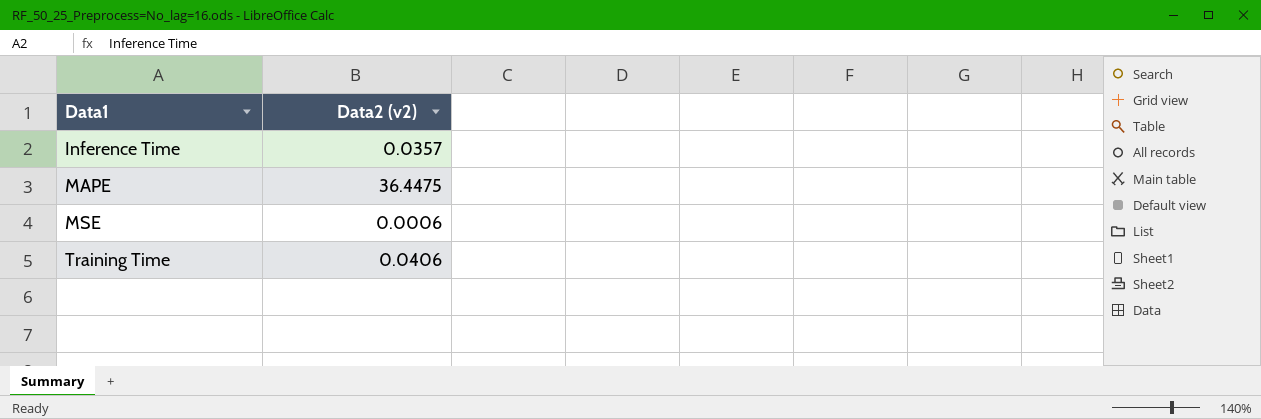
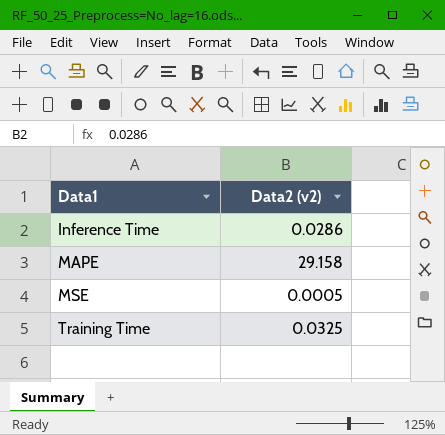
Inference Time | Data2 (v2): 0.0357 -> 0.0286
MAPE | Data2 (v2): 36.4475 -> 29.158
MSE | Data2 (v2): 0.0006 -> 0.0005
Training Time | Data2 (v2): 0.0406 -> 0.0325

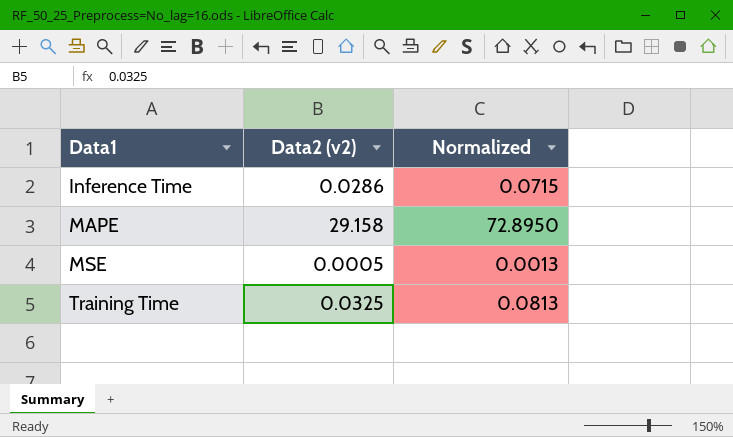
column Normalized | formula: none -> [Data2 (v2)] * 2.5

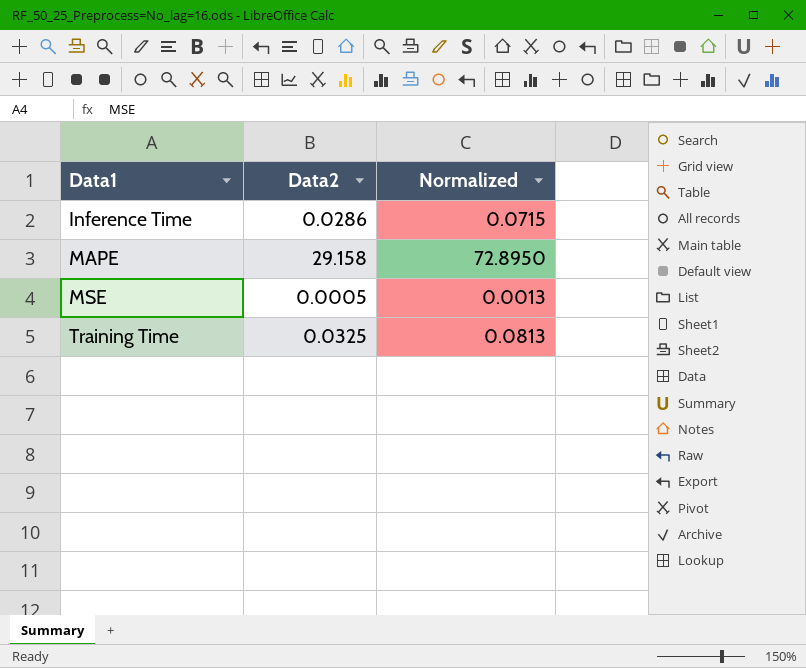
column name: Data2 (v2) -> Data2

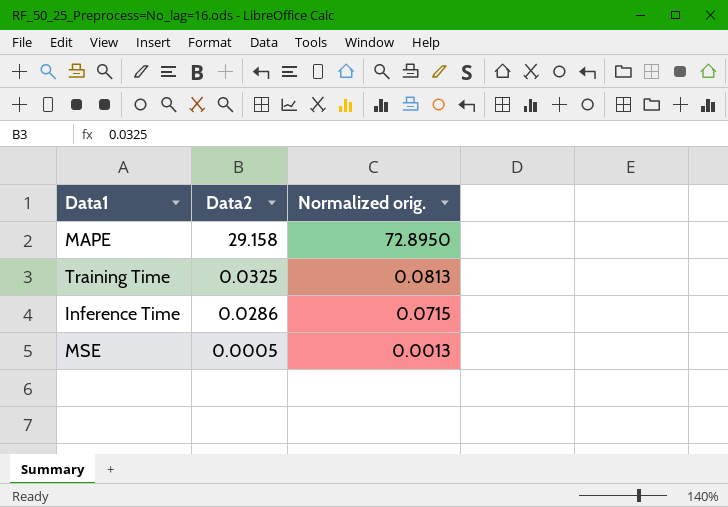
row order: Data1 ascending -> Data2 descending
column name: Normalized -> Normalized orig.

